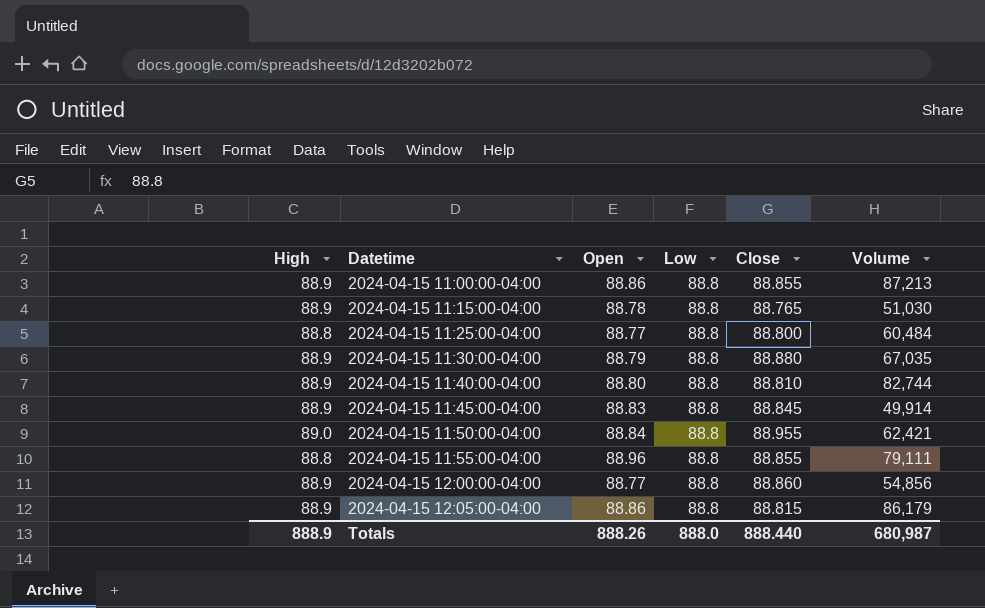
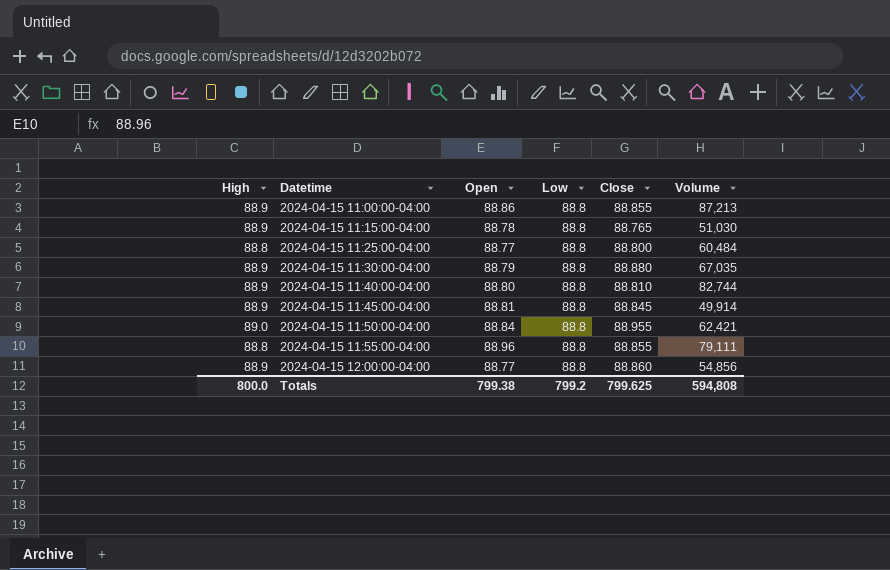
row 2024-04-15 12:05:00-04:00: 88.9 | 88.86 | 88.8 | 88.815 | 86,179 -> none
2024-04-15 11:45:00-04:00 | Open: 88.83 -> 88.81
Totals | High: 888.9 -> 800.0
Totals | Open: 888.26 -> 799.38
Totals | Low: 888.0 -> 799.2
Totals | Close: 888.440 -> 799.625
Totals | Volume: 680,987 -> 594,808

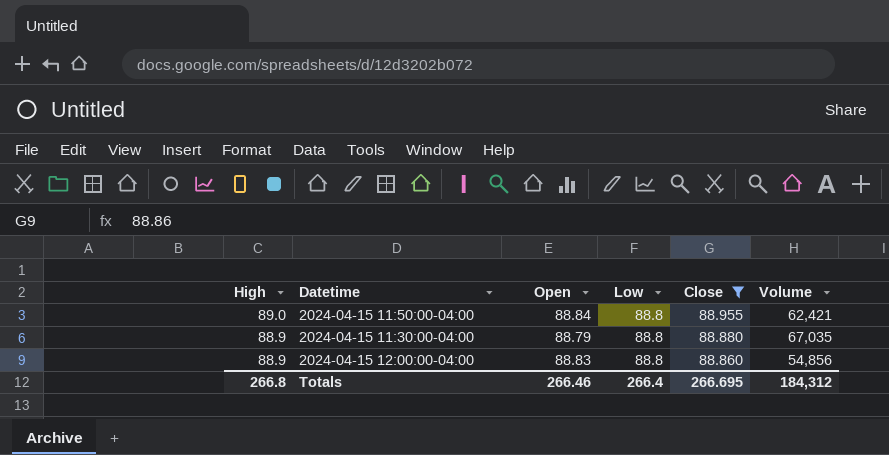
filter: none -> Close >= 88.860
row order: Datetime ascending -> High descending
2024-04-15 12:00:00-04:00 | Open: 88.77 -> 88.83
Totals | High: 800.0 -> 266.8
Totals | Open: 799.38 -> 266.46
Totals | Low: 799.2 -> 266.4
Totals | Close: 799.625 -> 266.695
Totals | Volume: 594,808 -> 184,312

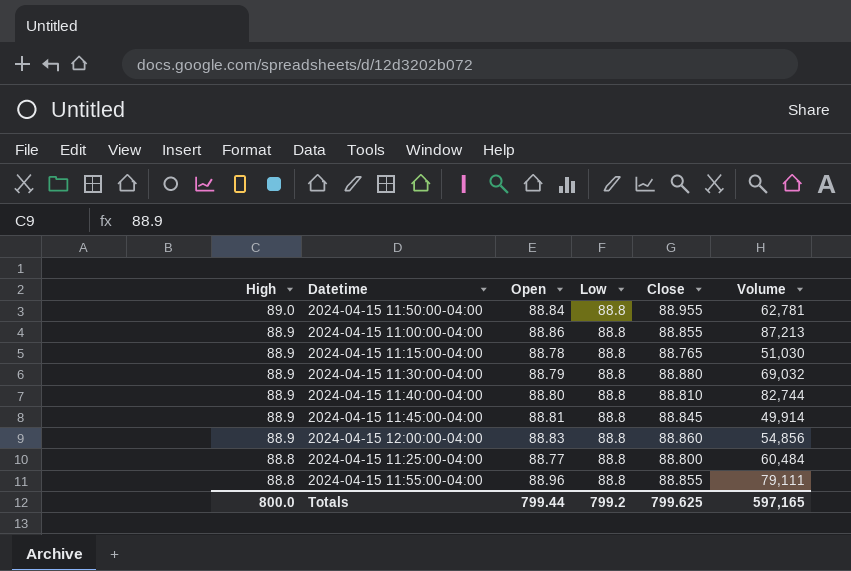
filter: Close >= 88.860 -> none
2024-04-15 11:50:00-04:00 | Volume: 62,421 -> 62,781
2024-04-15 11:30:00-04:00 | Volume: 67,035 -> 69,032
Totals | High: 266.8 -> 800.0
Totals | Open: 266.46 -> 799.44
Totals | Low: 266.4 -> 799.2
Totals | Close: 266.695 -> 799.625
Totals | Volume: 184,312 -> 597,165

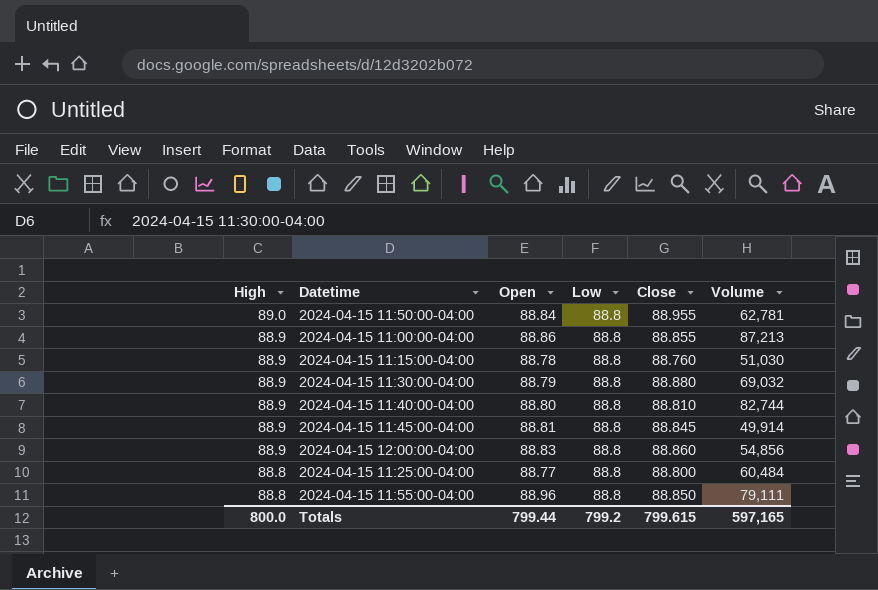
2024-04-15 11:15:00-04:00 | Close: 88.765 -> 88.760
2024-04-15 11:55:00-04:00 | Close: 88.855 -> 88.850
Totals | Close: 799.625 -> 799.615

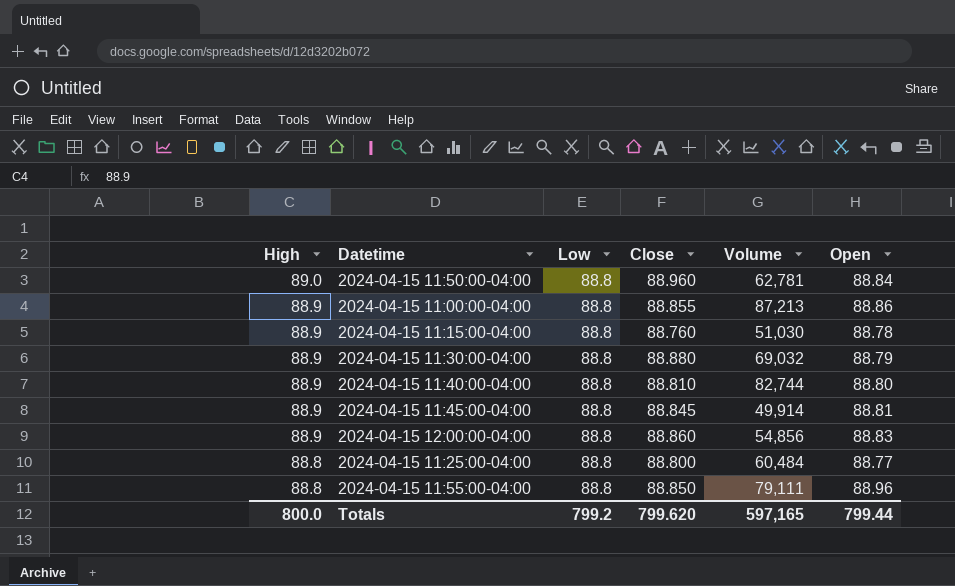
column Open | position: 3 -> 6
2024-04-15 11:50:00-04:00 | Close: 88.955 -> 88.960
Totals | Close: 799.615 -> 799.620

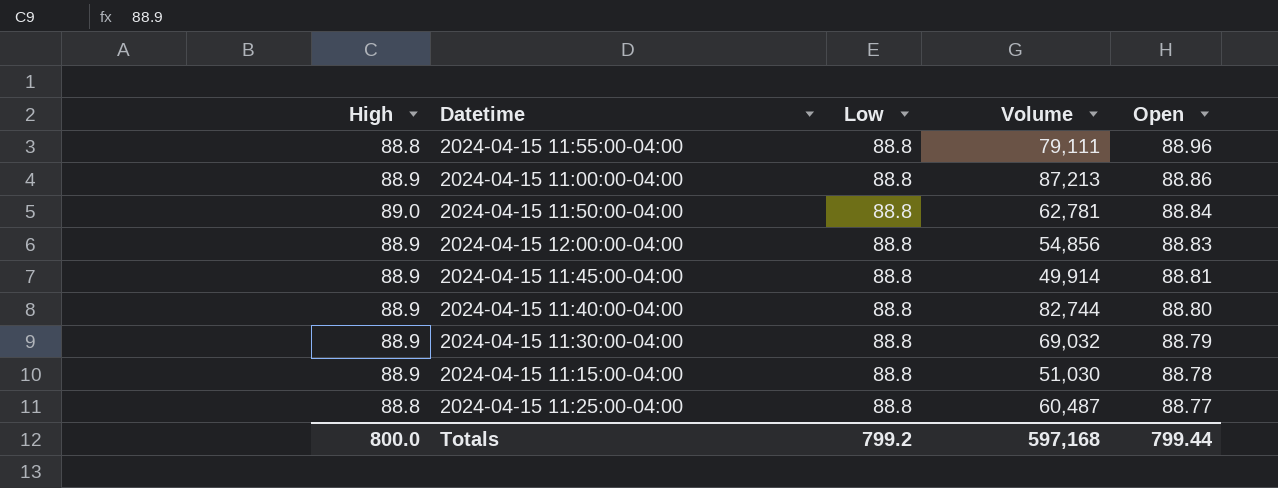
row order: High descending -> Open descending
column Close | position: 4 -> none
2024-04-15 11:25:00-04:00 | Volume: 60,484 -> 60,487
Totals | Volume: 597,165 -> 597,168

